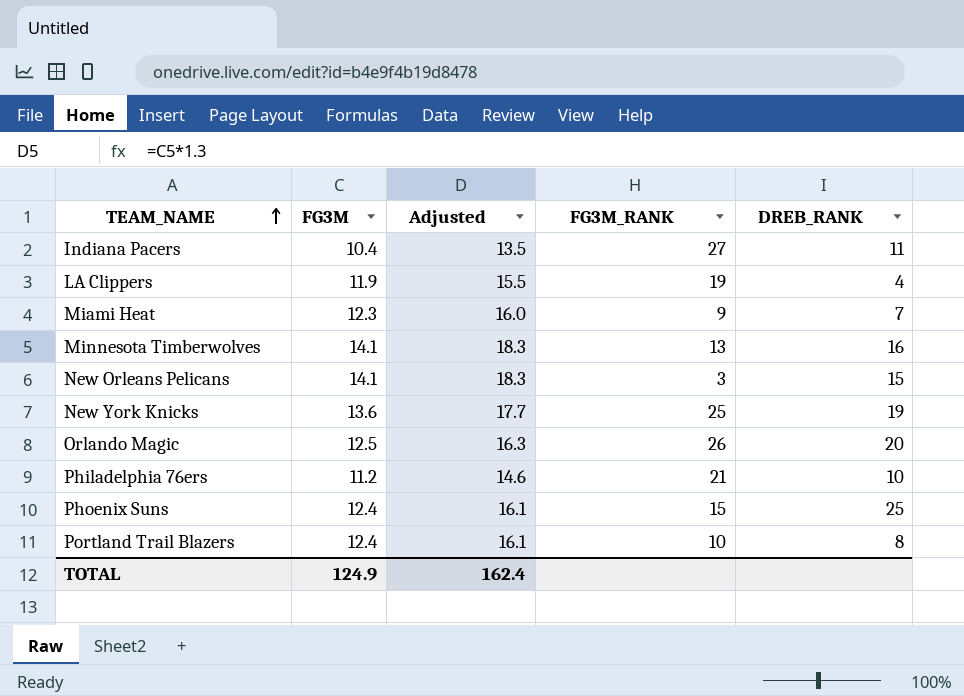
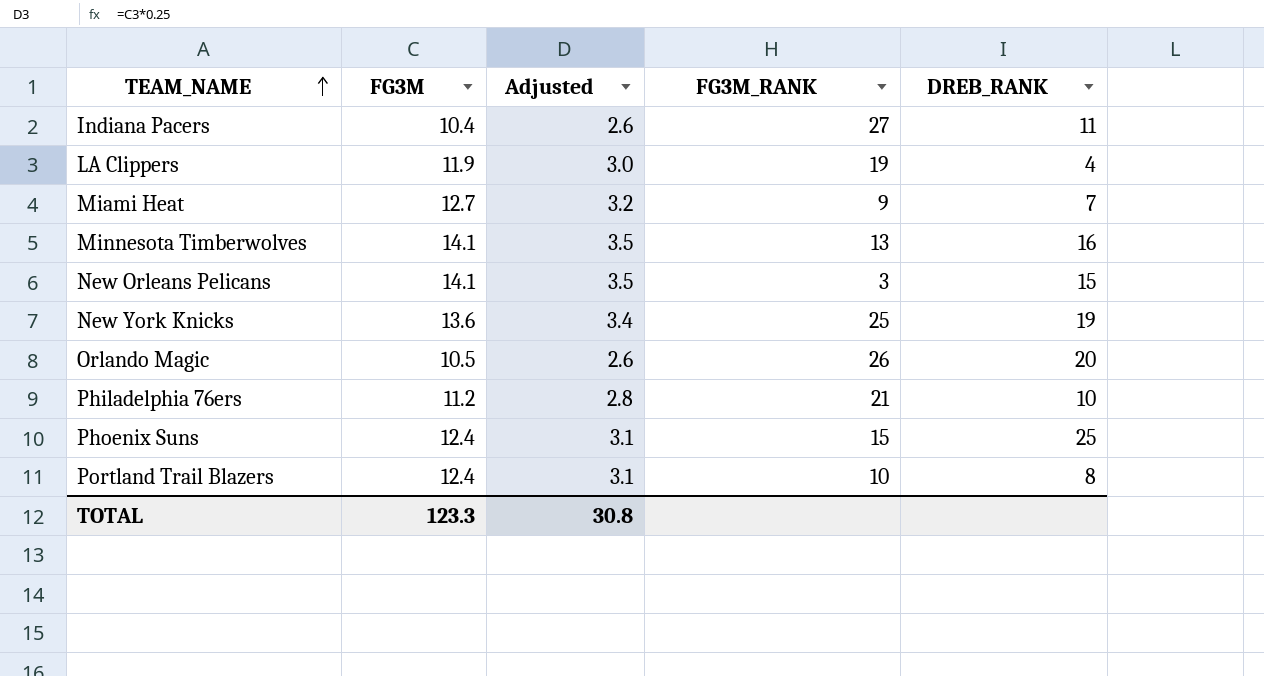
column Adjusted | formula: [FG3M] * 1.3 -> [FG3M] * 0.25
Miami Heat | FG3M: 12.3 -> 12.7
Orlando Magic | FG3M: 12.5 -> 10.5
TOTAL | FG3M: 124.9 -> 123.3
TOTAL | Adjusted: 162.4 -> 30.8

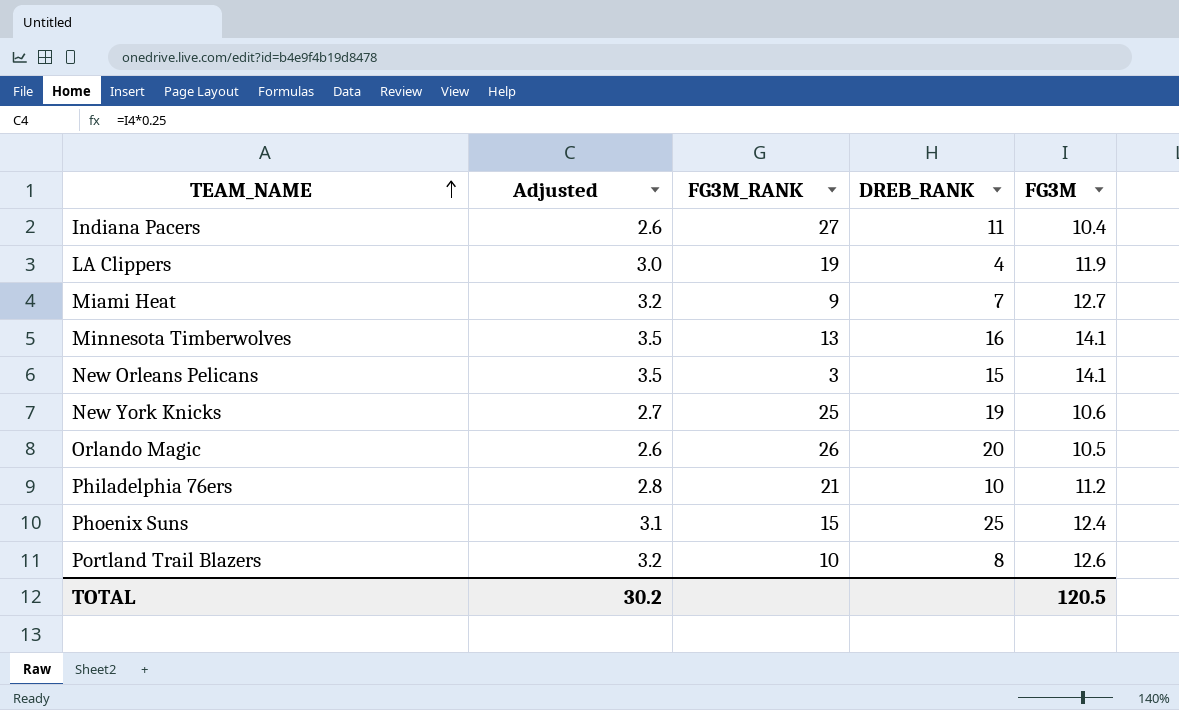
column FG3M | position: 2 -> 5
New York Knicks | Adjusted: 3.4 -> 2.7
New York Knicks | FG3M: 13.6 -> 10.6
Portland Trail Blazers | Adjusted: 3.1 -> 3.2
Portland Trail Blazers | FG3M: 12.4 -> 12.6
TOTAL | Adjusted: 30.8 -> 30.2
TOTAL | FG3M: 123.3 -> 120.5

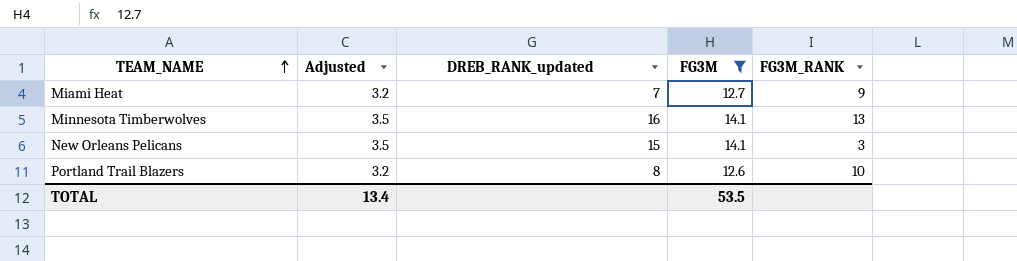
filter: none -> FG3M >= 12.6
column name: DREB_RANK -> DREB_RANK_updated
column FG3M_RANK | position: 3 -> 5
TOTAL | Adjusted: 30.2 -> 13.4
TOTAL | FG3M: 120.5 -> 53.5

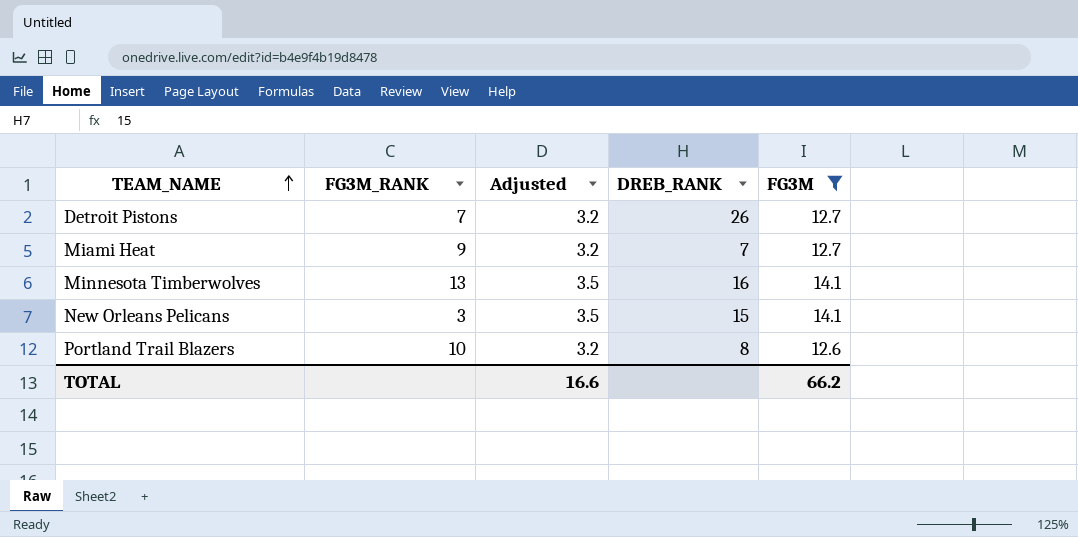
column FG3M_RANK | position: 5 -> 2
column name: DREB_RANK_updated -> DREB_RANK
row Detroit Pistons: none -> 7 | 3.2 | 26 | 12.7
TOTAL | Adjusted: 13.4 -> 16.6
TOTAL | FG3M: 53.5 -> 66.2

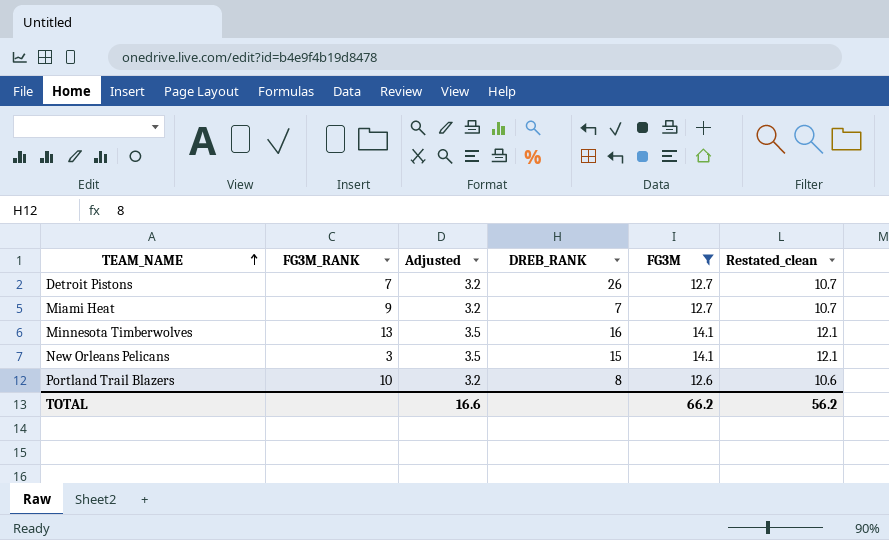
column Restated_clean | formula: none -> [FG3M] - 2

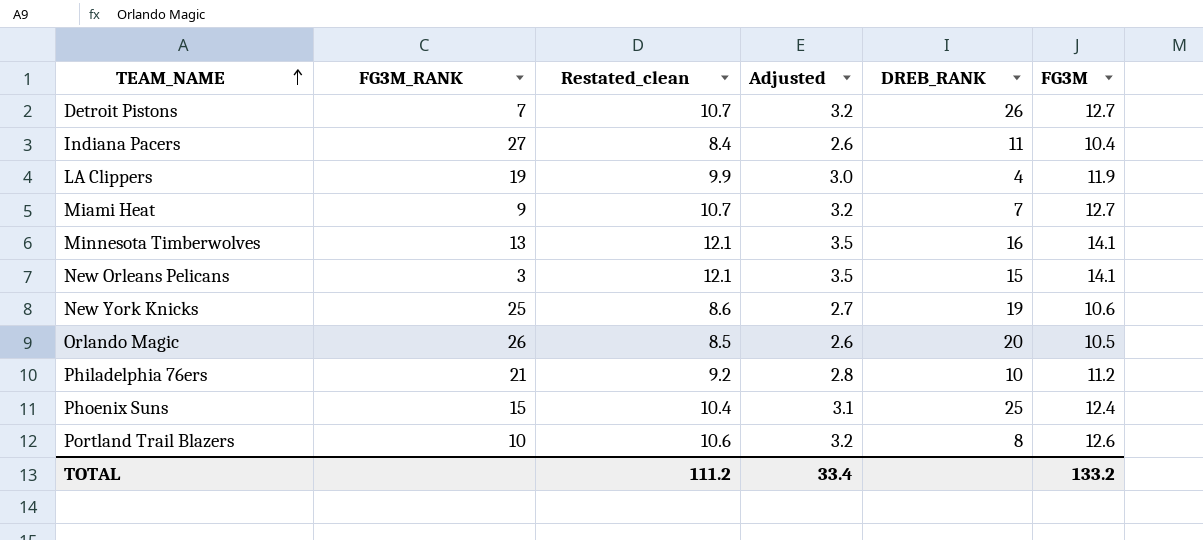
filter: FG3M >= 12.6 -> none
column Restated_clean | position: 6 -> 3
TOTAL | Restated_clean: 56.2 -> 111.2
TOTAL | Adjusted: 16.6 -> 33.4
TOTAL | FG3M: 66.2 -> 133.2

